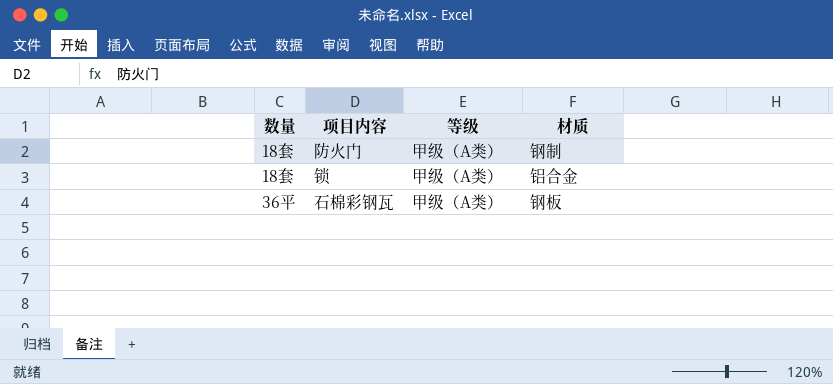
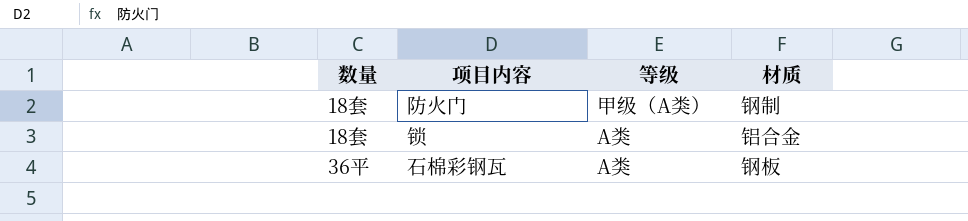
锁 | 等级: 甲级（A类） -> A类
石棉彩钢瓦 | 等级: 甲级（A类） -> A类

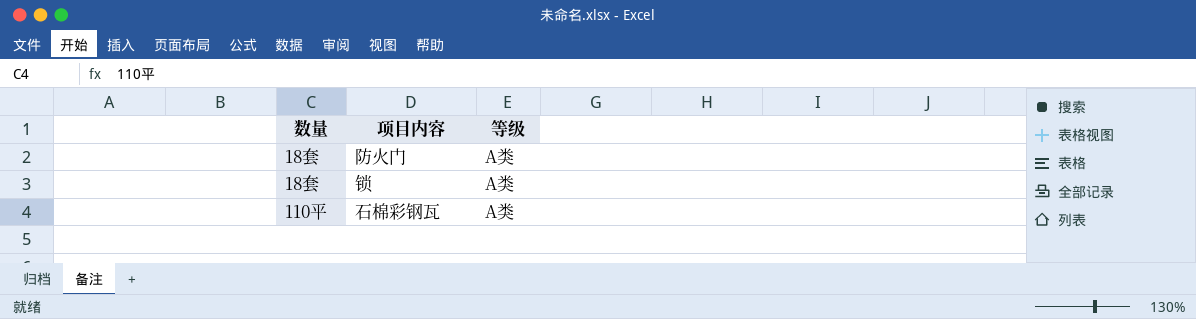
column 材质 | position: 4 -> none
防火门 | 等级: 甲级（A类） -> A类
石棉彩钢瓦 | 数量: 36平 -> 110平

